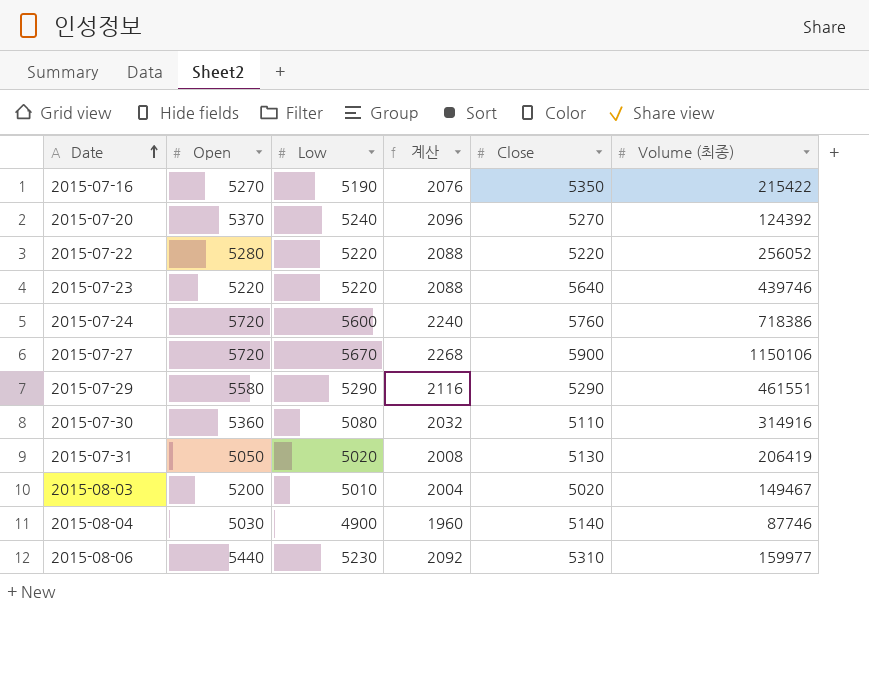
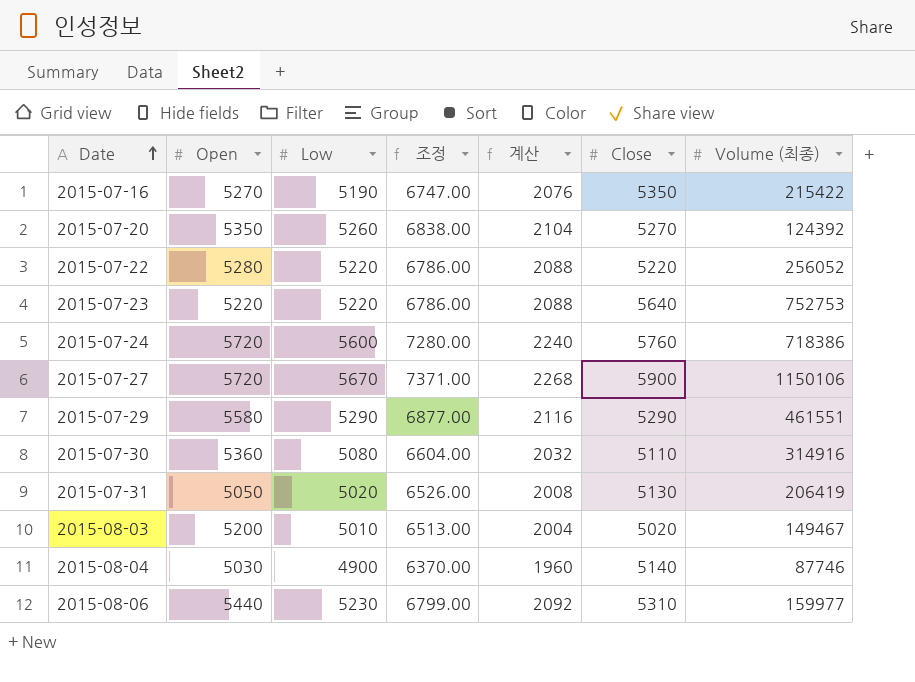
column 조정 | formula: none -> [Low] * 1.3
2015-07-20 | Open: 5370 -> 5350
2015-07-20 | Low: 5240 -> 5260
2015-07-20 | 계산: 2096 -> 2104
2015-07-23 | Volume (최종): 439746 -> 752753

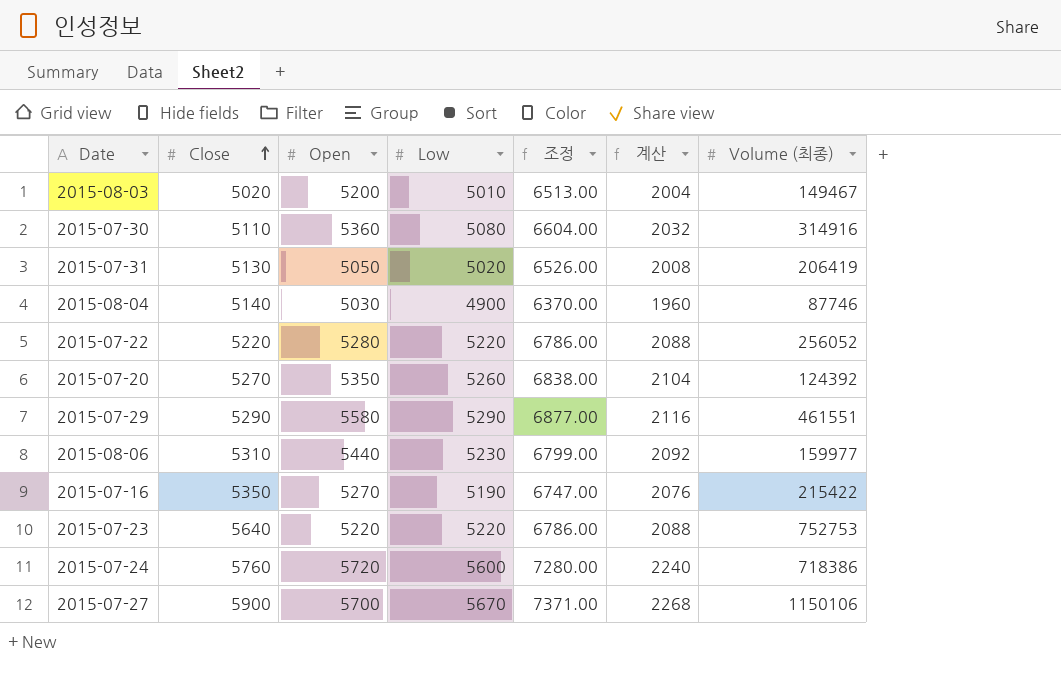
row order: Date ascending -> Close ascending
column Close | position: 6 -> 2
2015-07-27 | Open: 5720 -> 5700

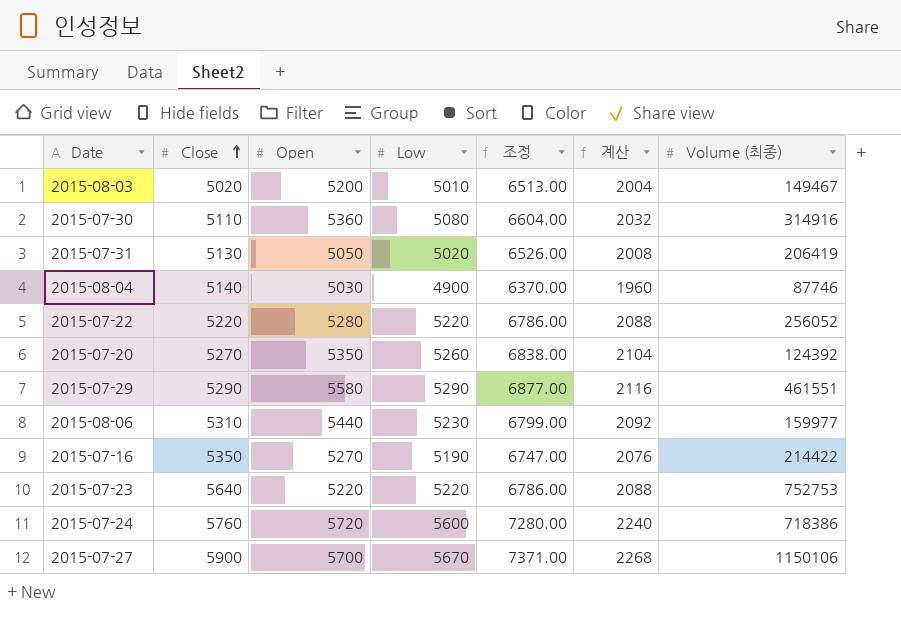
2015-07-16 | Volume (최종): 215422 -> 214422

